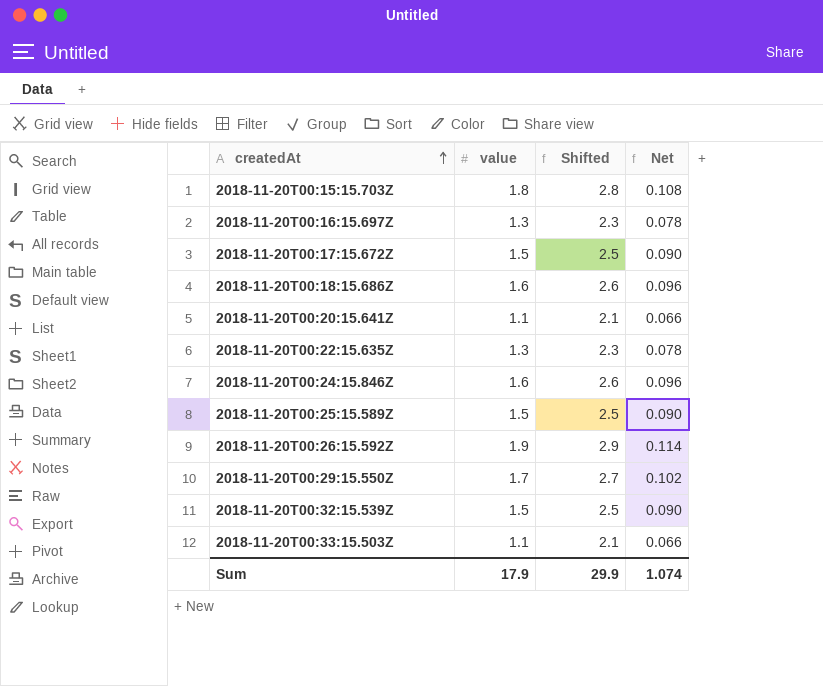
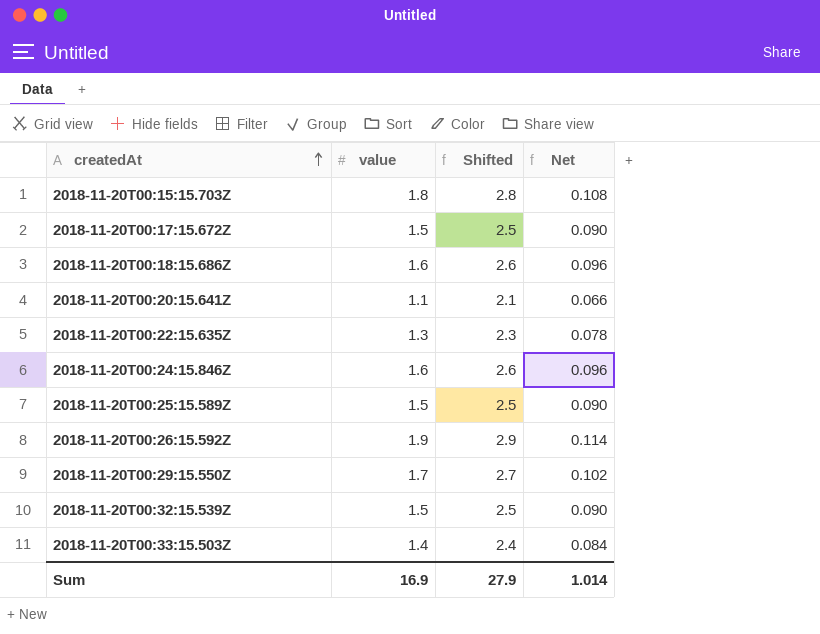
row 2018-11-20T00:16:15.697Z: 1.3 | 2.3 | 0.078 -> none
2018-11-20T00:33:15.503Z | value: 1.1 -> 1.4
2018-11-20T00:33:15.503Z | Shifted: 2.1 -> 2.4
2018-11-20T00:33:15.503Z | Net: 0.066 -> 0.084
Sum | value: 17.9 -> 16.9
Sum | Shifted: 29.9 -> 27.9
Sum | Net: 1.074 -> 1.014

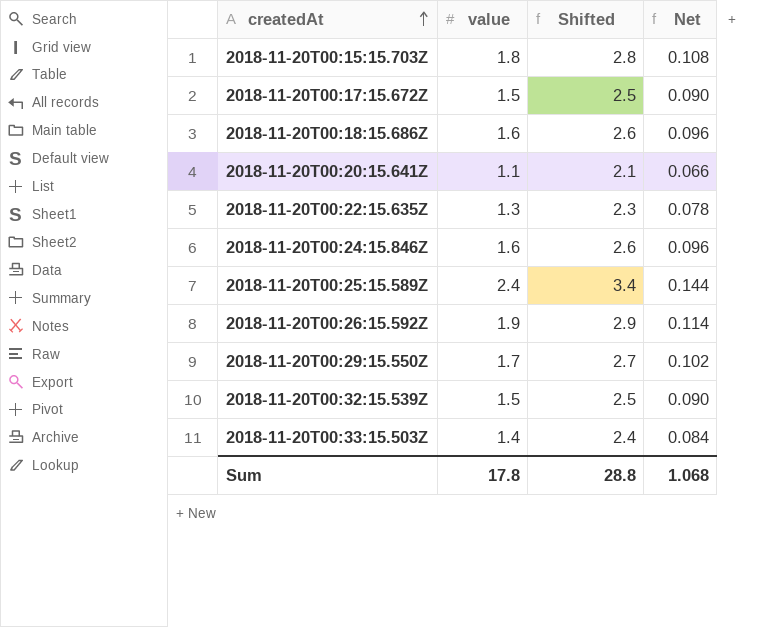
2018-11-20T00:25:15.589Z | value: 1.5 -> 2.4
2018-11-20T00:25:15.589Z | Shifted: 2.5 -> 3.4
2018-11-20T00:25:15.589Z | Net: 0.090 -> 0.144
Sum | value: 16.9 -> 17.8
Sum | Shifted: 27.9 -> 28.8
Sum | Net: 1.014 -> 1.068

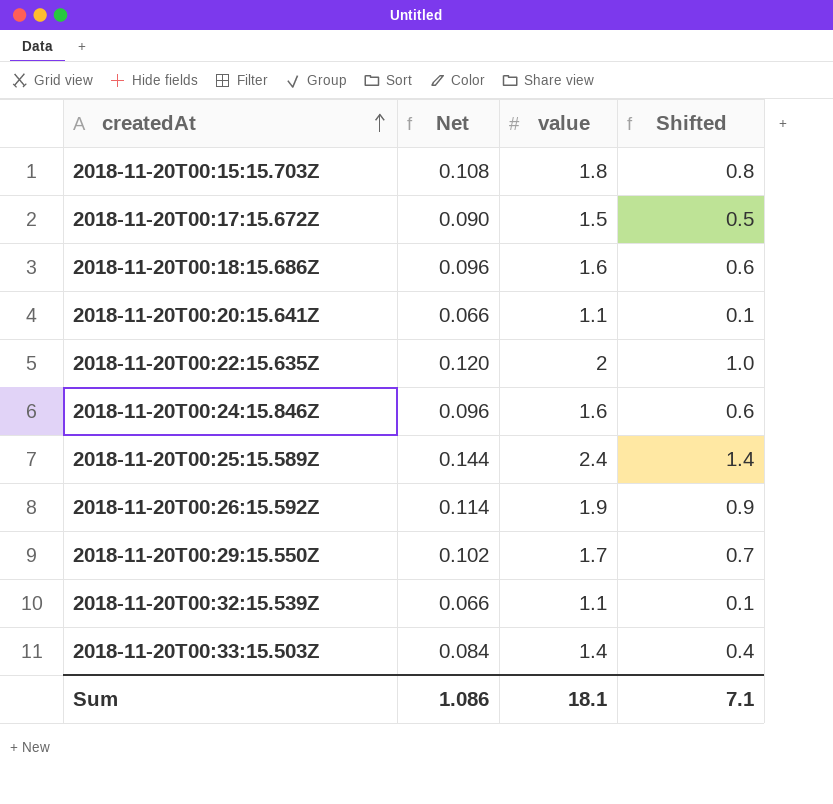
column Net | position: 4 -> 2
column Shifted | formula: [value] + 1 -> [value] - 1
2018-11-20T00:22:15.635Z | Net: 0.078 -> 0.120
2018-11-20T00:22:15.635Z | value: 1.3 -> 2
2018-11-20T00:32:15.539Z | Net: 0.090 -> 0.066
2018-11-20T00:32:15.539Z | value: 1.5 -> 1.1
Sum | Net: 1.068 -> 1.086
Sum | value: 17.8 -> 18.1
Sum | Shifted: 28.8 -> 7.1

